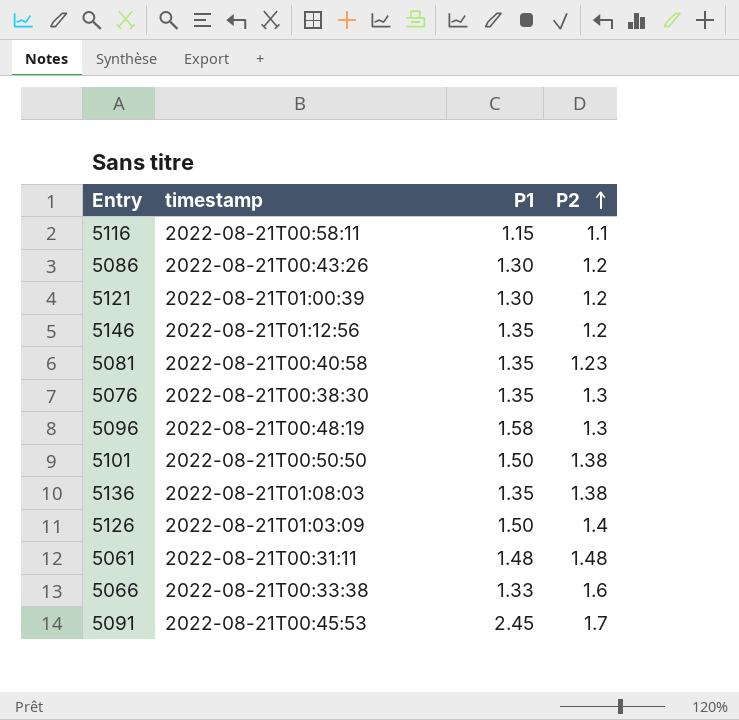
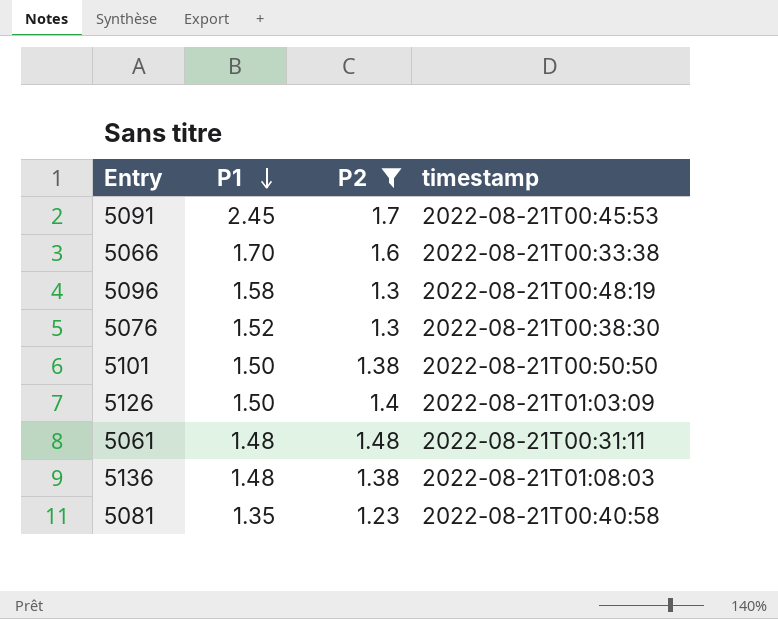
filter: none -> P2 >= 1.23
row order: P2 ascending -> P1 descending
column timestamp | position: 2 -> 4
5066 | P1: 1.33 -> 1.70
5076 | P1: 1.35 -> 1.52
5136 | P1: 1.35 -> 1.48

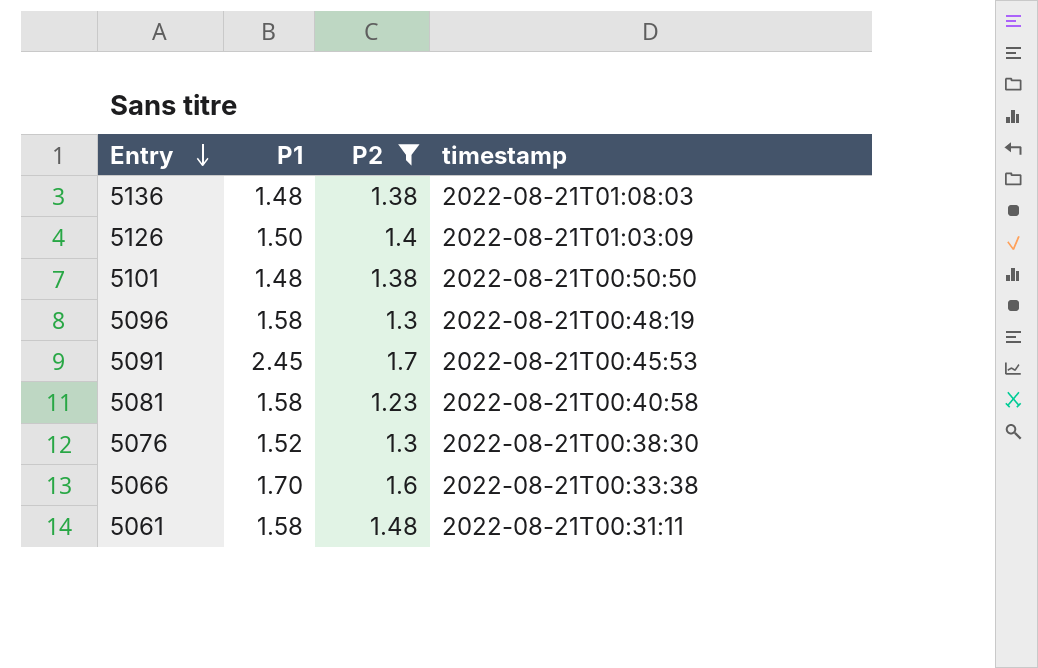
row order: P1 descending -> Entry descending
5101 | P1: 1.50 -> 1.48
5081 | P1: 1.35 -> 1.58
5061 | P1: 1.48 -> 1.58

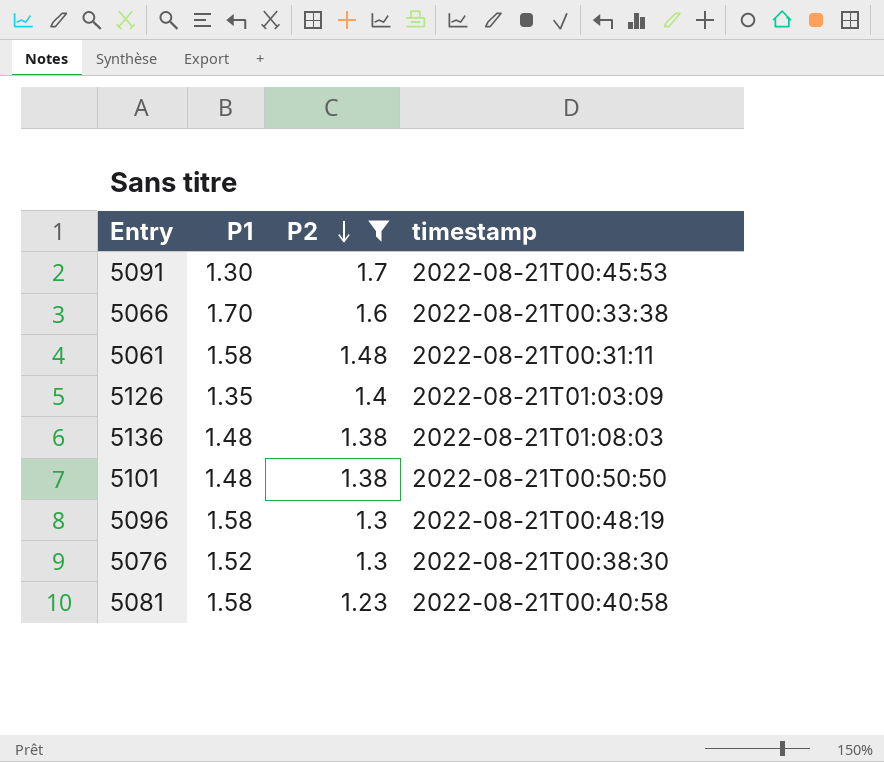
row order: Entry descending -> P2 descending
5091 | P1: 2.45 -> 1.30
5126 | P1: 1.50 -> 1.35

